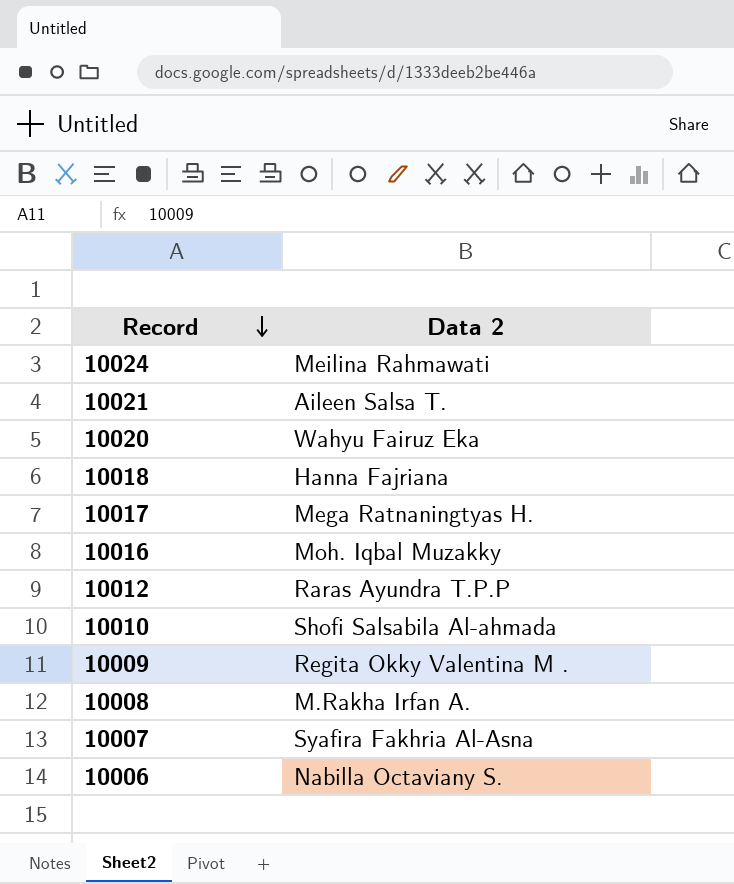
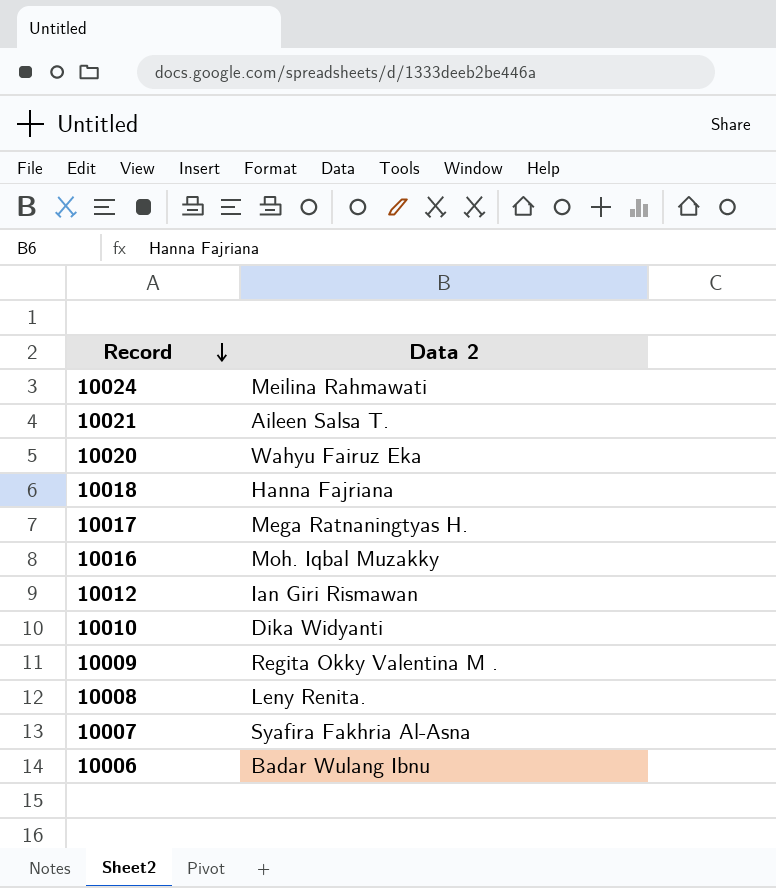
10012 | Data 2: Raras Ayundra T.P.P -> Ian Giri Rismawan
10010 | Data 2: Shofi Salsabila Al-ahmada -> Dika Widyanti
10008 | Data 2: M.Rakha Irfan A. -> Leny Renita.
10006 | Data 2: Nabilla Octaviany S. -> Badar Wulang Ibnu

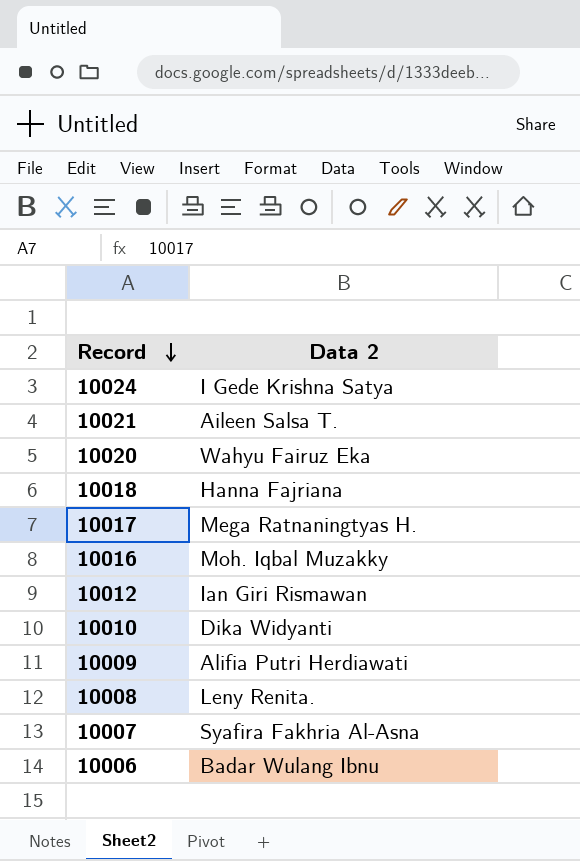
10024 | Data 2: Meilina Rahmawati -> I Gede Krishna Satya
10009 | Data 2: Regita Okky Valentina M . -> Alifia Putri Herdiawati

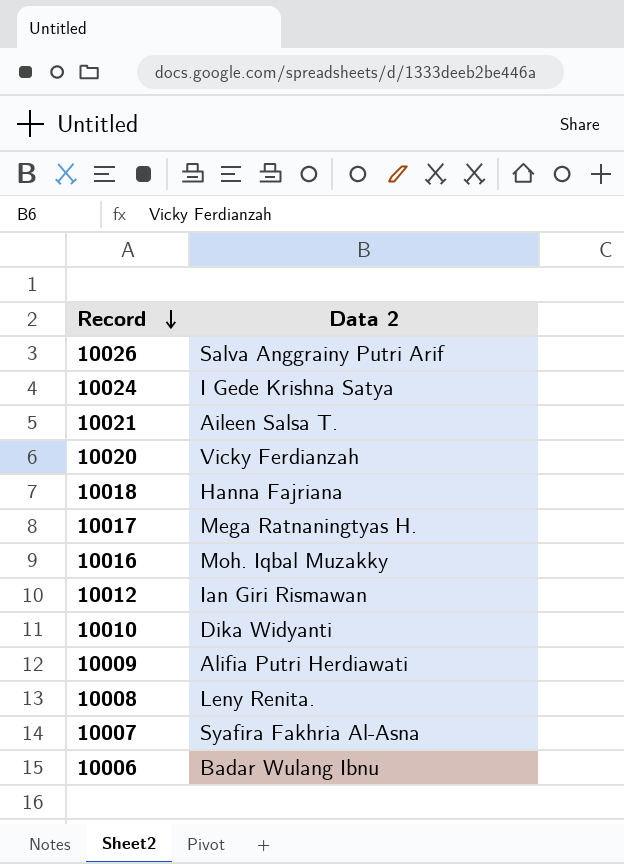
row 10026: none -> Salva Anggrainy Putri Arif
10020 | Data 2: Wahyu Fairuz Eka -> Vicky Ferdianzah

